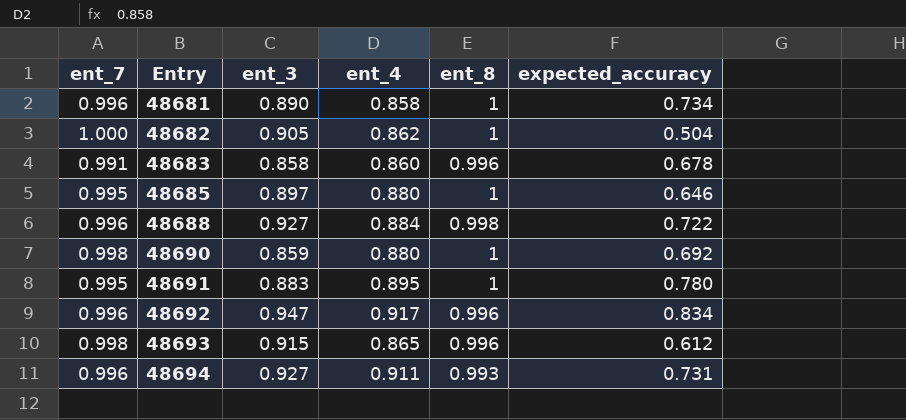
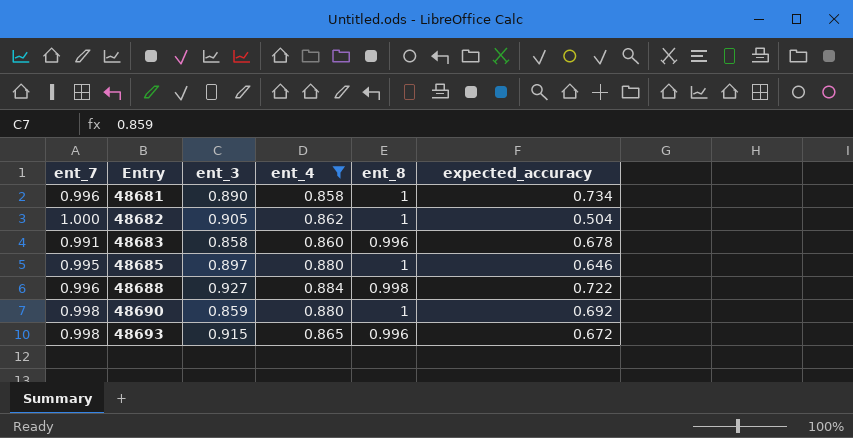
filter: none -> ent_4 <= 0.884
48693 | expected_accuracy: 0.612 -> 0.672

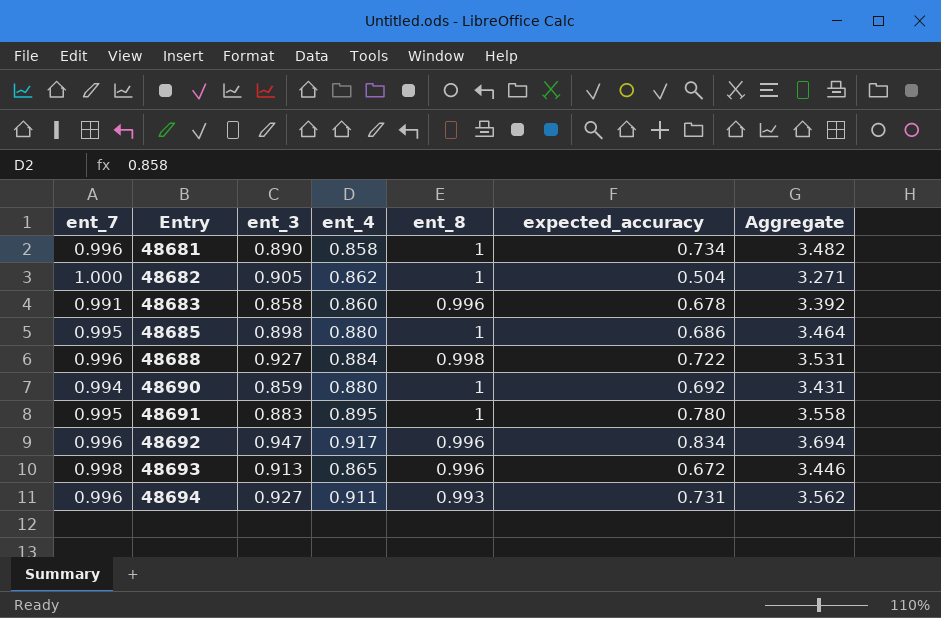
filter: ent_4 <= 0.884 -> none
column Aggregate | formula: none -> [ent_3] + [ent_4] + [ent_8] + [expected_accuracy]
48685 | ent_3: 0.897 -> 0.898
48685 | expected_accuracy: 0.646 -> 0.686
48690 | ent_7: 0.998 -> 0.994
48693 | ent_3: 0.915 -> 0.913

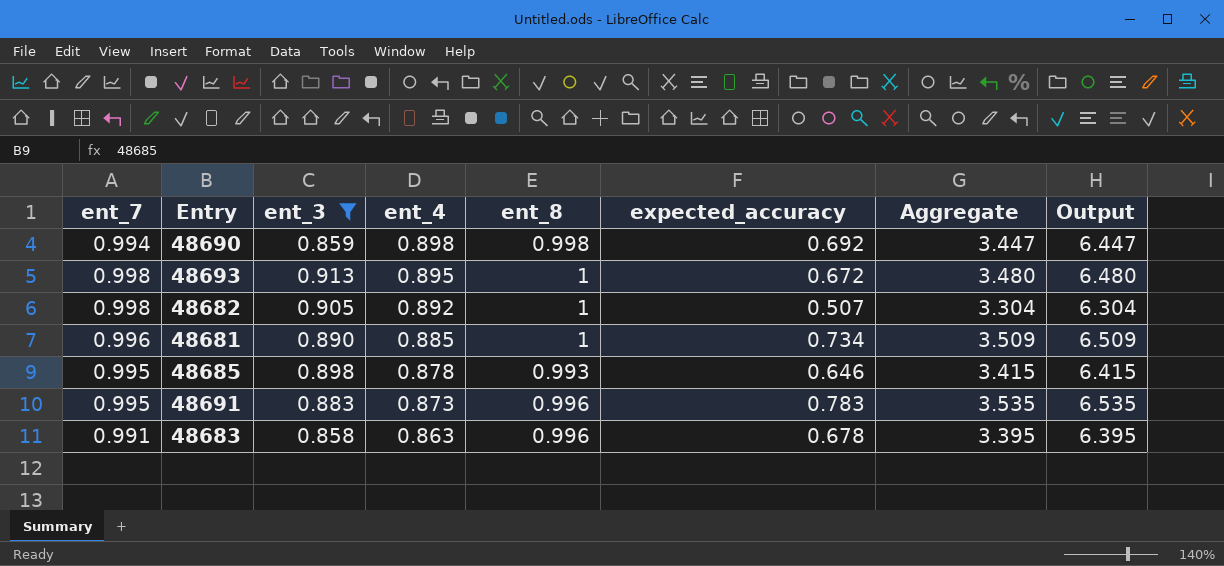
filter: none -> ent_3 <= 0.913
row order: Entry ascending -> ent_4 descending
column Output | formula: none -> [Aggregate] + 3
48690 | ent_4: 0.880 -> 0.898
48690 | ent_8: 1 -> 0.998
48690 | Aggregate: 3.431 -> 3.447
48693 | ent_4: 0.865 -> 0.895
48693 | ent_8: 0.996 -> 1
48693 | Aggregate: 3.446 -> 3.480
48682 | ent_7: 1.000 -> 0.998
48682 | ent_4: 0.862 -> 0.892
48682 | expected_accuracy: 0.504 -> 0.507
48682 | Aggregate: 3.271 -> 3.304
48681 | ent_4: 0.858 -> 0.885
48681 | Aggregate: 3.482 -> 3.509
48685 | ent_4: 0.880 -> 0.878
48685 | ent_8: 1 -> 0.993
48685 | expected_accuracy: 0.686 -> 0.646
48685 | Aggregate: 3.464 -> 3.415
48691 | ent_4: 0.895 -> 0.873
48691 | ent_8: 1 -> 0.996
48691 | expected_accuracy: 0.780 -> 0.783
48691 | Aggregate: 3.558 -> 3.535
48683 | ent_4: 0.860 -> 0.863
48683 | Aggregate: 3.392 -> 3.395

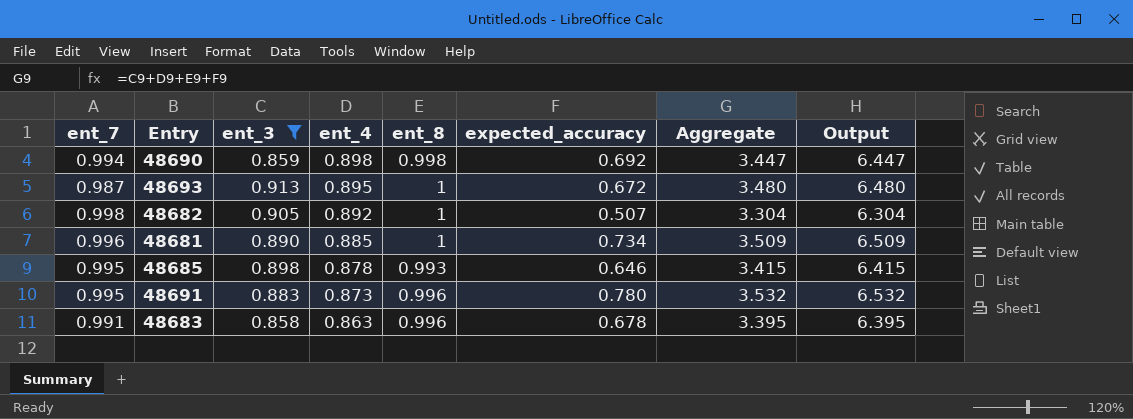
48693 | ent_7: 0.998 -> 0.987
48691 | expected_accuracy: 0.783 -> 0.780
48691 | Aggregate: 3.535 -> 3.532
48691 | Output: 6.535 -> 6.532

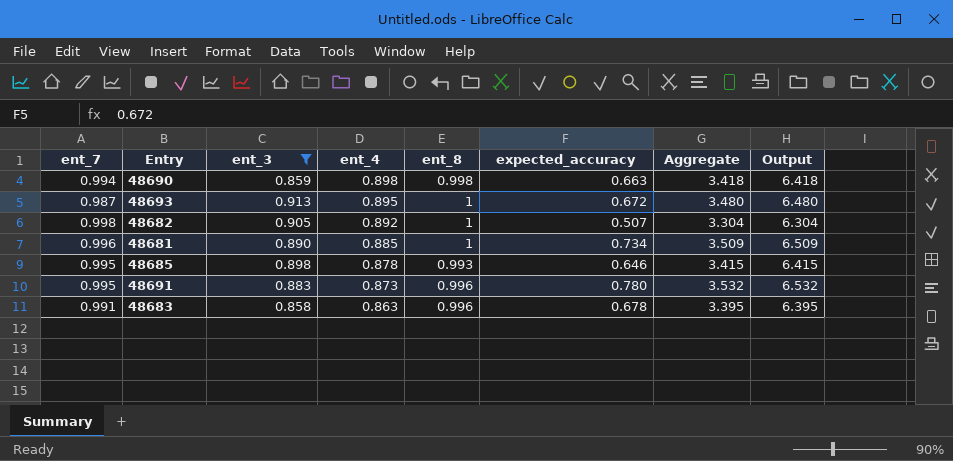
48690 | expected_accuracy: 0.692 -> 0.663
48690 | Aggregate: 3.447 -> 3.418
48690 | Output: 6.447 -> 6.418

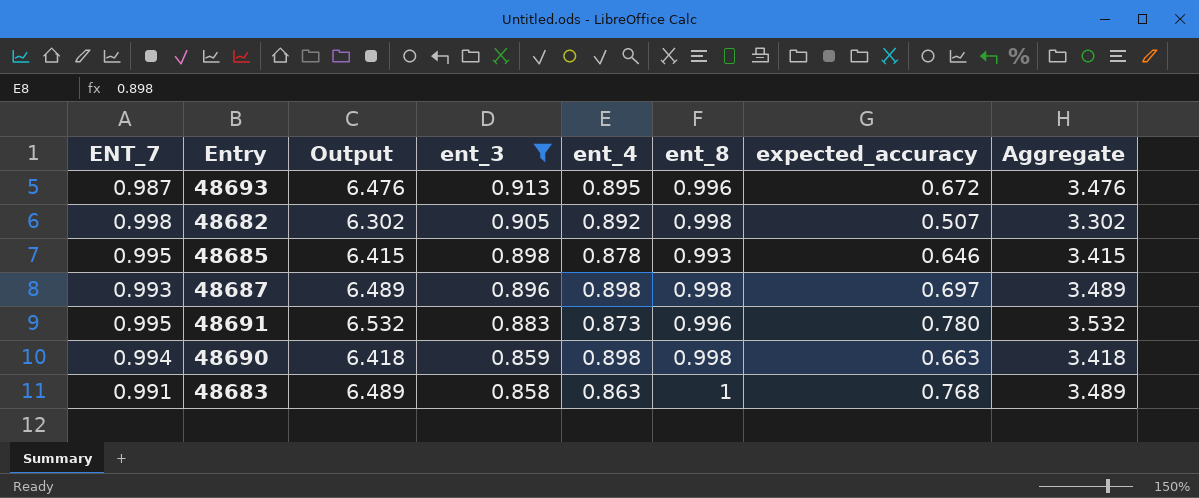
row order: ent_4 descending -> ent_3 descending
column name: ent_7 -> ENT_7
column Output | position: 8 -> 3
row 48681: 0.996 | 0.890 | 0.885 | 1 | 0.734 | 3.509 | 6.509 -> none
48693 | Output: 6.480 -> 6.476
48693 | ent_8: 1 -> 0.996
48693 | Aggregate: 3.480 -> 3.476
48682 | Output: 6.304 -> 6.302
48682 | ent_8: 1 -> 0.998
48682 | Aggregate: 3.304 -> 3.302
row 48687: none -> 0.993 | 6.489 | 0.896 | 0.898 | 0.998 | 0.697 | 3.489
48683 | Output: 6.395 -> 6.489
48683 | ent_8: 0.996 -> 1
48683 | expected_accuracy: 0.678 -> 0.768
48683 | Aggregate: 3.395 -> 3.489

